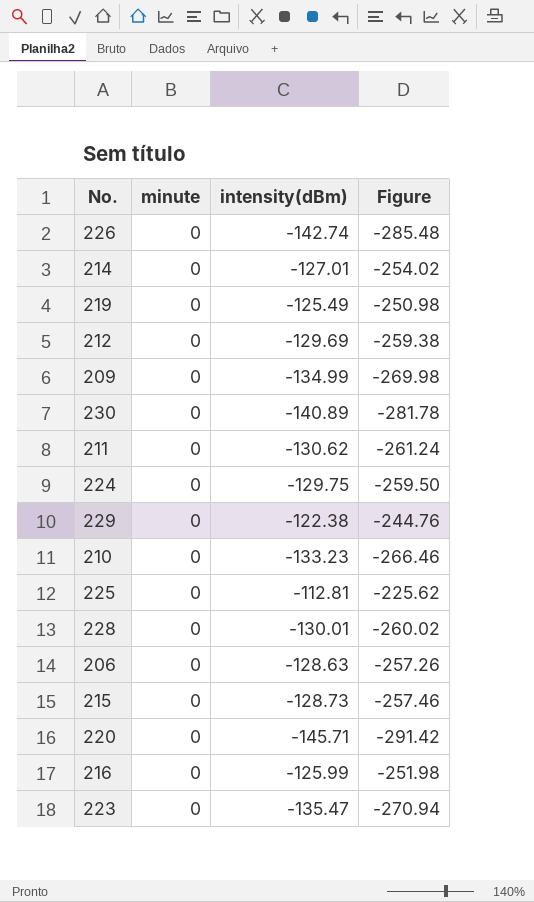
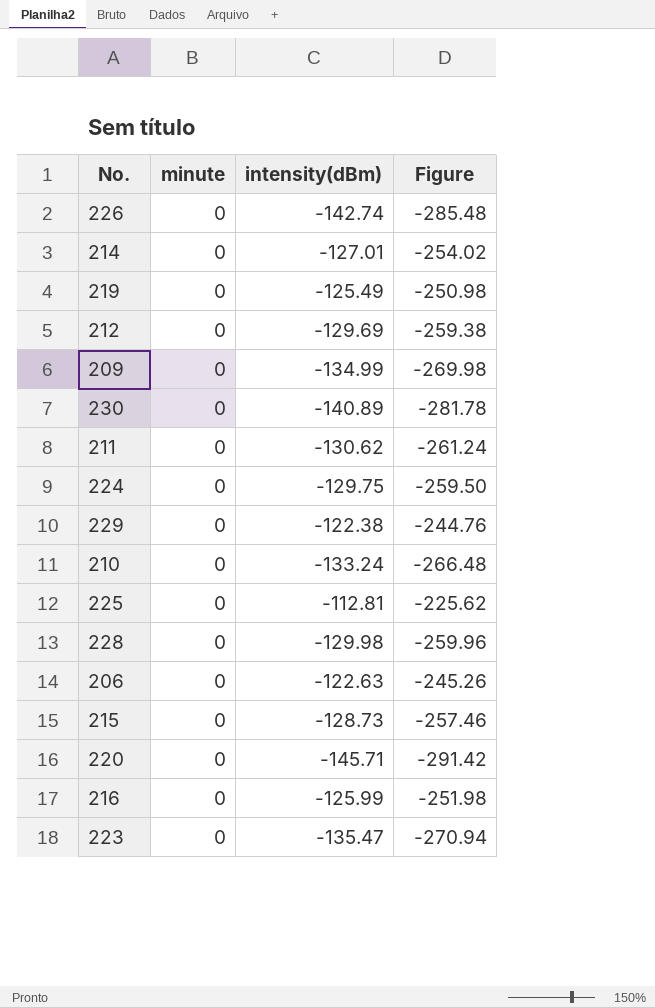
210 | intensity(dBm): -133.23 -> -133.24
210 | Figure: -266.46 -> -266.48
228 | intensity(dBm): -130.01 -> -129.98
228 | Figure: -260.02 -> -259.96
206 | intensity(dBm): -128.63 -> -122.63
206 | Figure: -257.26 -> -245.26

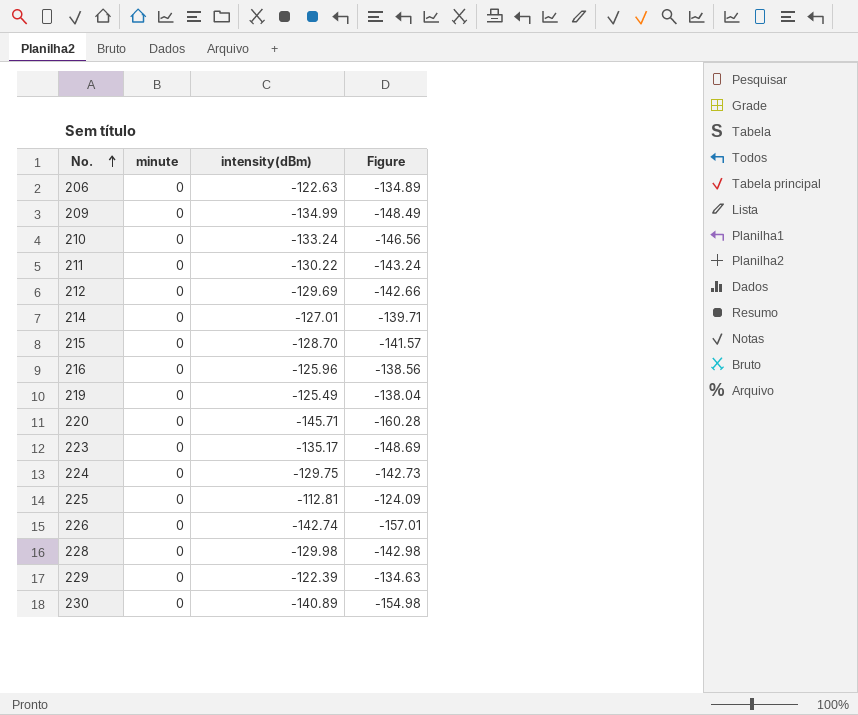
row order: none -> No. ascending
column Figure | formula: [intensity(dBm)] * 2 -> [intensity(dBm)] * 1.1
211 | intensity(dBm): -130.62 -> -130.22
215 | intensity(dBm): -128.73 -> -128.70
216 | intensity(dBm): -125.99 -> -125.96
223 | intensity(dBm): -135.47 -> -135.17
229 | intensity(dBm): -122.38 -> -122.39

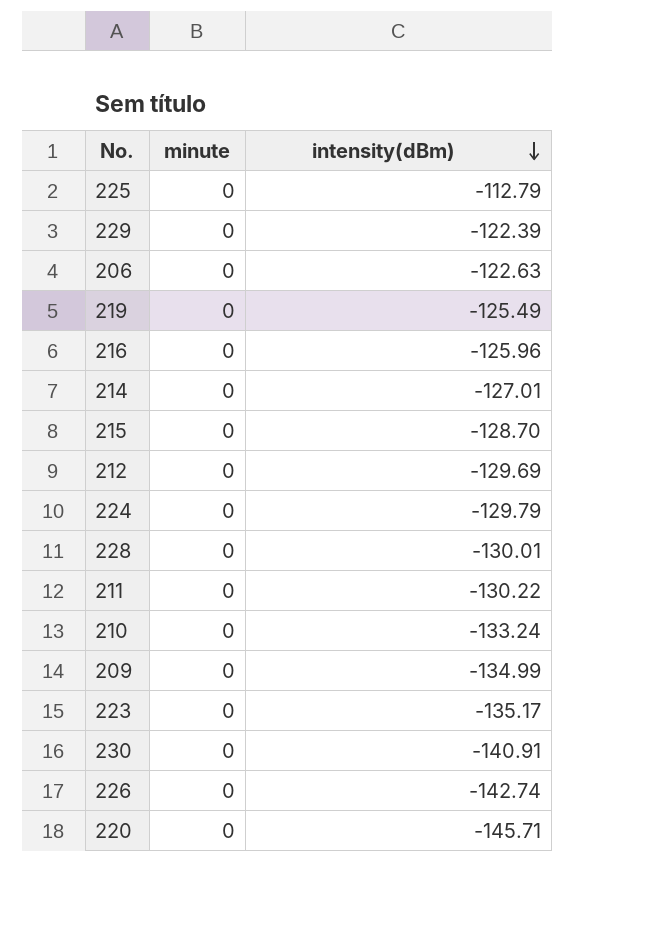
row order: No. ascending -> intensity(dBm) descending
column Figure | formula: [intensity(dBm)] * 1.1 -> none
225 | intensity(dBm): -112.81 -> -112.79
224 | intensity(dBm): -129.75 -> -129.79
228 | intensity(dBm): -129.98 -> -130.01
230 | intensity(dBm): -140.89 -> -140.91

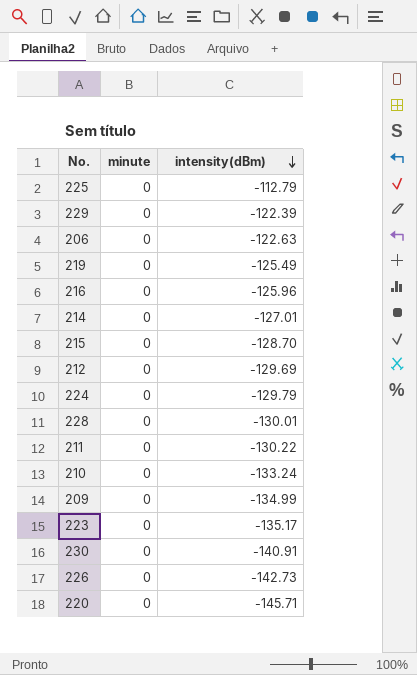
226 | intensity(dBm): -142.74 -> -142.73

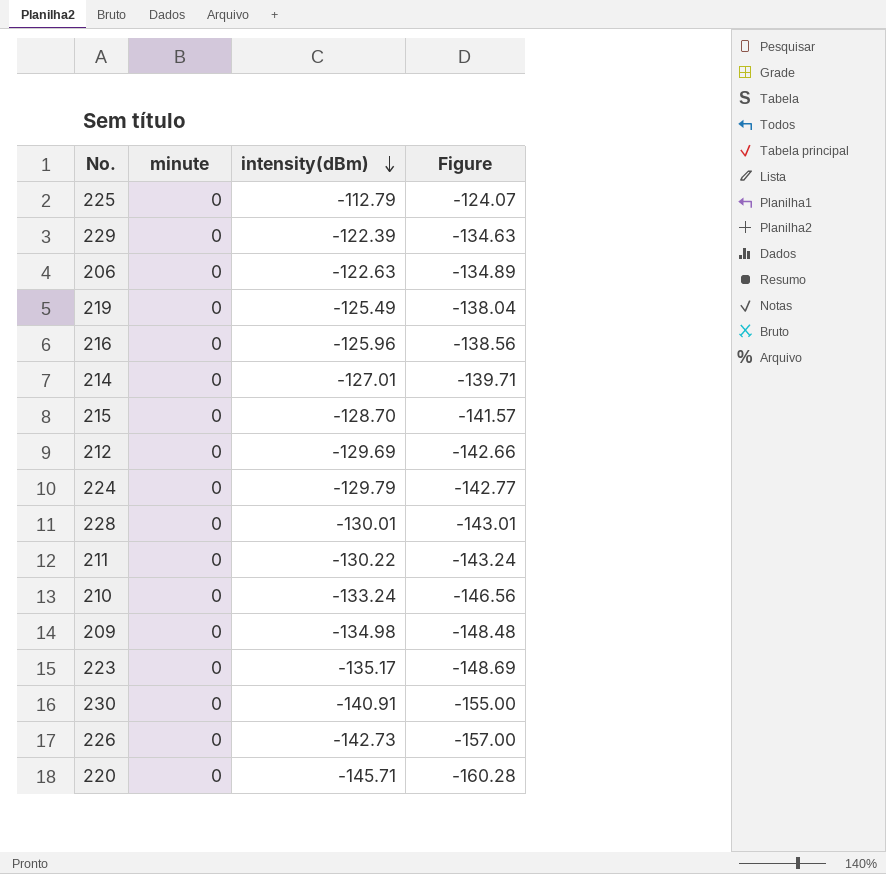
column Figure | formula: none -> [intensity(dBm)] * 1.1
209 | intensity(dBm): -134.99 -> -134.98

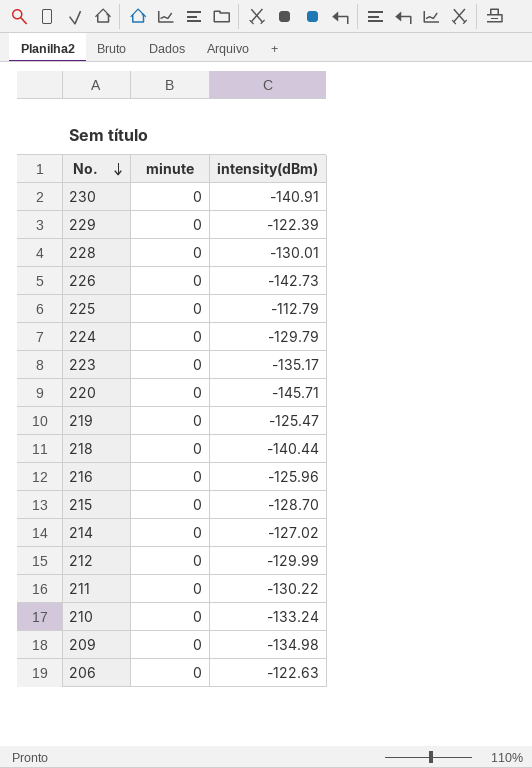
row order: intensity(dBm) descending -> No. descending
column Figure | formula: [intensity(dBm)] * 1.1 -> none
219 | intensity(dBm): -125.49 -> -125.47
row 218: none -> 0 | -140.44
214 | intensity(dBm): -127.01 -> -127.02
212 | intensity(dBm): -129.69 -> -129.99

